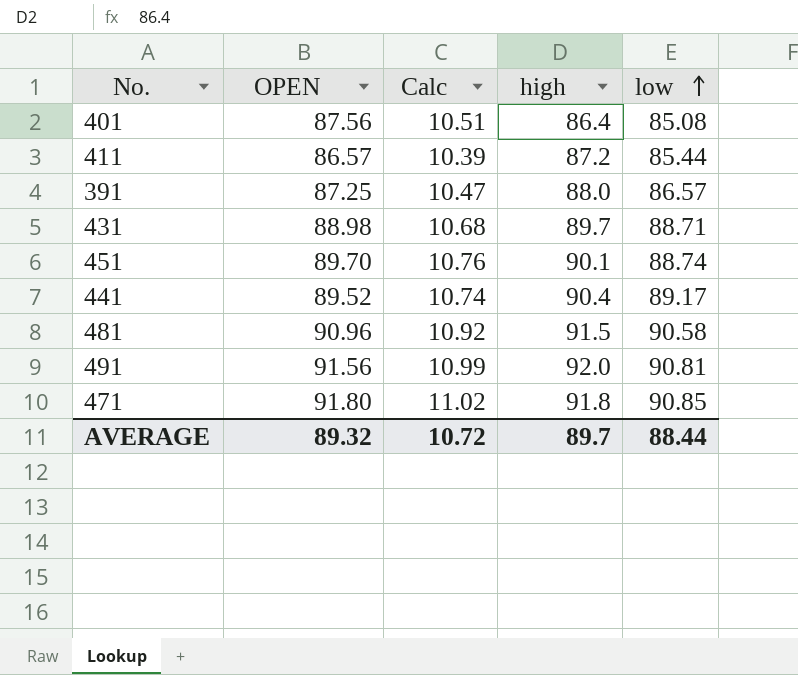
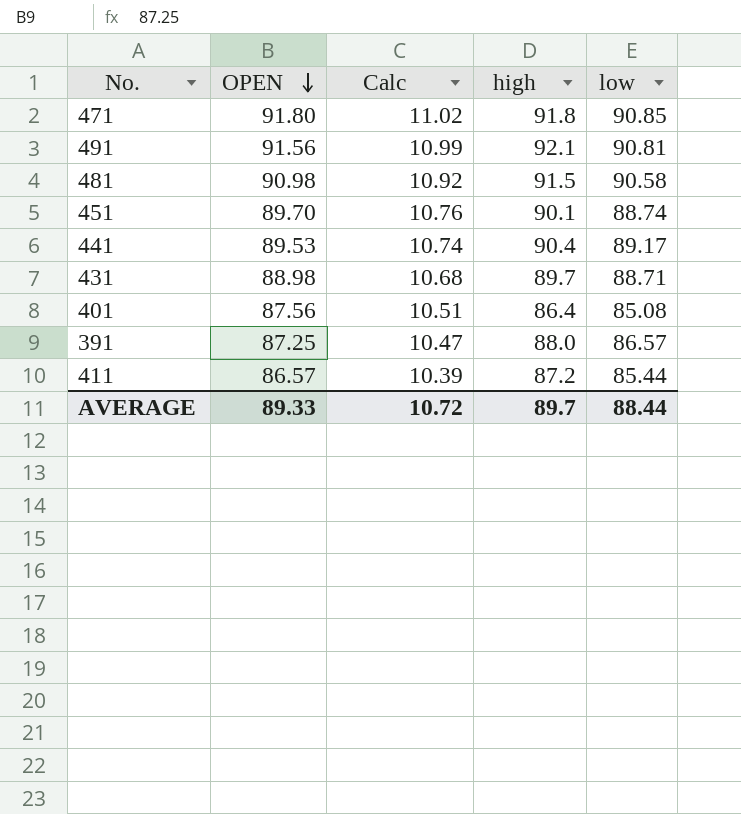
row order: low ascending -> OPEN descending
491 | high: 92.0 -> 92.1
481 | OPEN: 90.96 -> 90.98
441 | OPEN: 89.52 -> 89.53
AVERAGE | OPEN: 89.32 -> 89.33

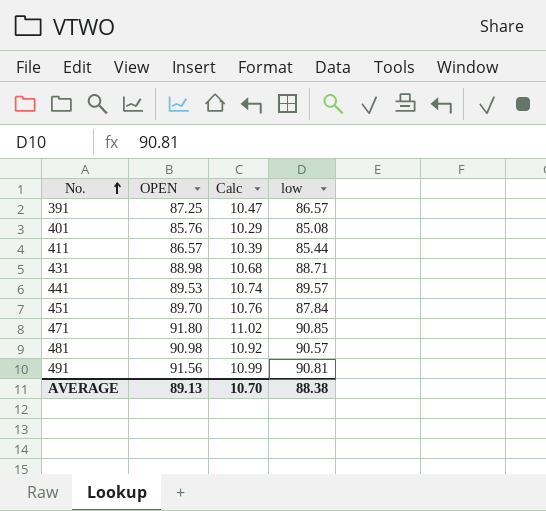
row order: OPEN descending -> No. ascending
column high | position: 4 -> none
401 | OPEN: 87.56 -> 85.76
401 | Calc: 10.51 -> 10.29
441 | low: 89.17 -> 89.57
451 | low: 88.74 -> 87.84
481 | low: 90.58 -> 90.57
AVERAGE | OPEN: 89.33 -> 89.13
AVERAGE | Calc: 10.72 -> 10.70
AVERAGE | low: 88.44 -> 88.38

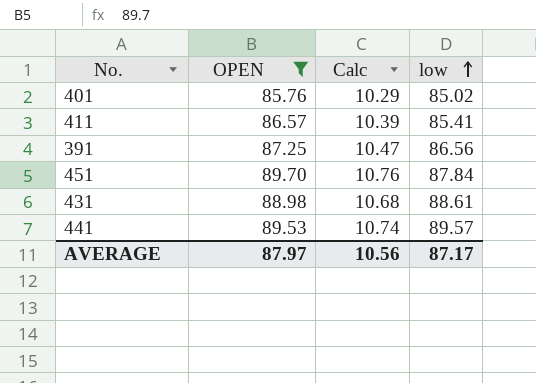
filter: none -> OPEN <= 89.70
row order: No. ascending -> low ascending
401 | low: 85.08 -> 85.02
411 | low: 85.44 -> 85.41
391 | low: 86.57 -> 86.56
431 | low: 88.71 -> 88.61
AVERAGE | OPEN: 89.13 -> 87.97
AVERAGE | Calc: 10.70 -> 10.56
AVERAGE | low: 88.38 -> 87.17

